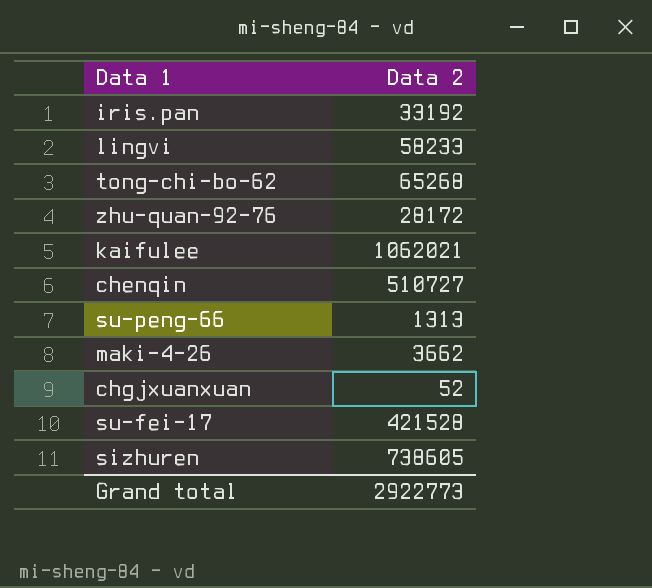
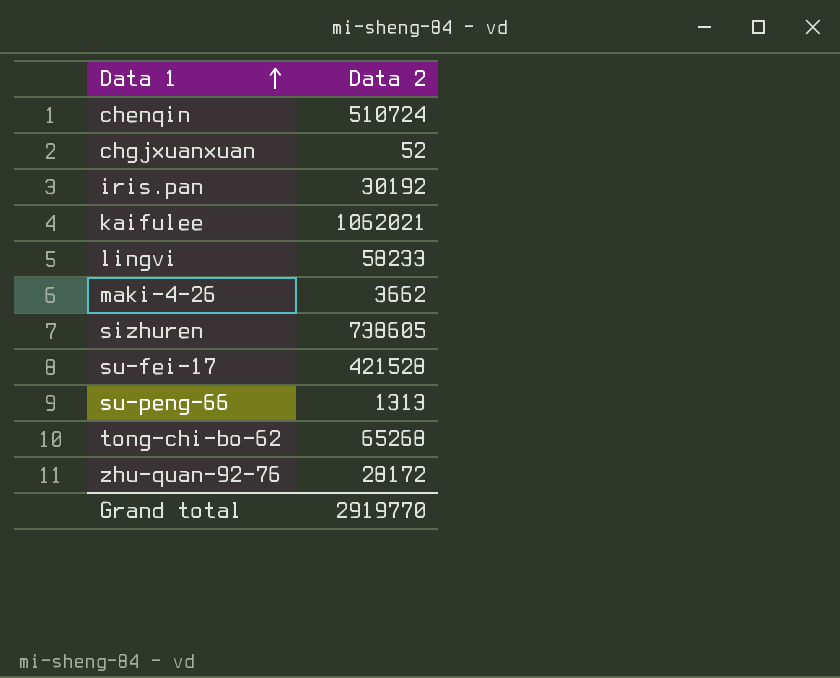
row order: none -> Data 1 ascending
chenqin | Data 2: 510727 -> 510724
iris.pan | Data 2: 33192 -> 30192
Grand total | Data 2: 2922773 -> 2919770

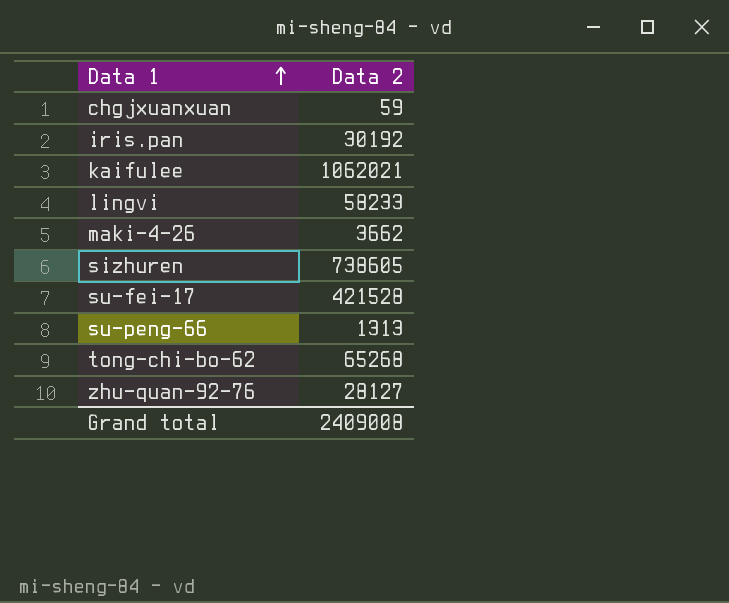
row chenqin: 510724 -> none
chgjxuanxuan | Data 2: 52 -> 59
zhu-quan-92-76 | Data 2: 28172 -> 28127
Grand total | Data 2: 2919770 -> 2409008

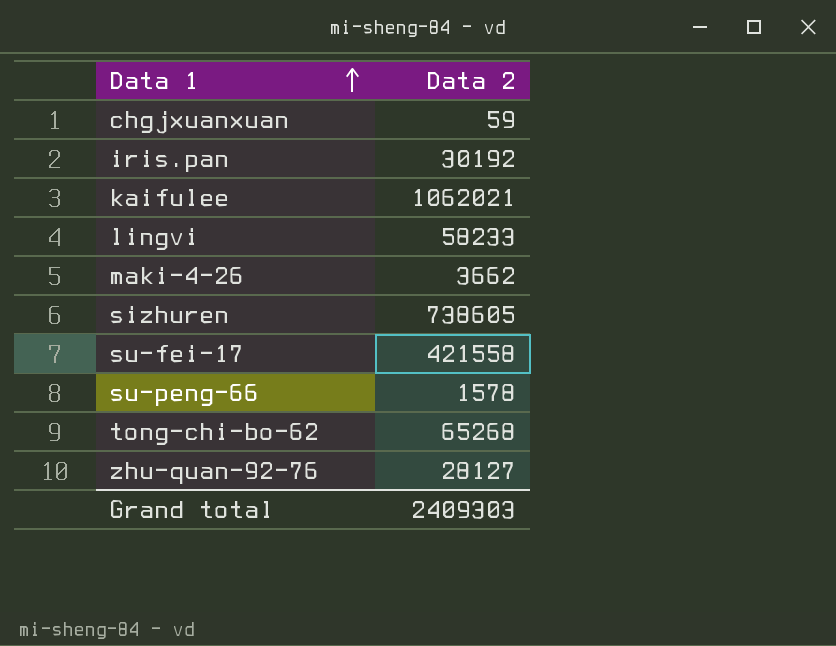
su-fei-17 | Data 2: 421528 -> 421558
su-peng-66 | Data 2: 1313 -> 1578
Grand total | Data 2: 2409008 -> 2409303

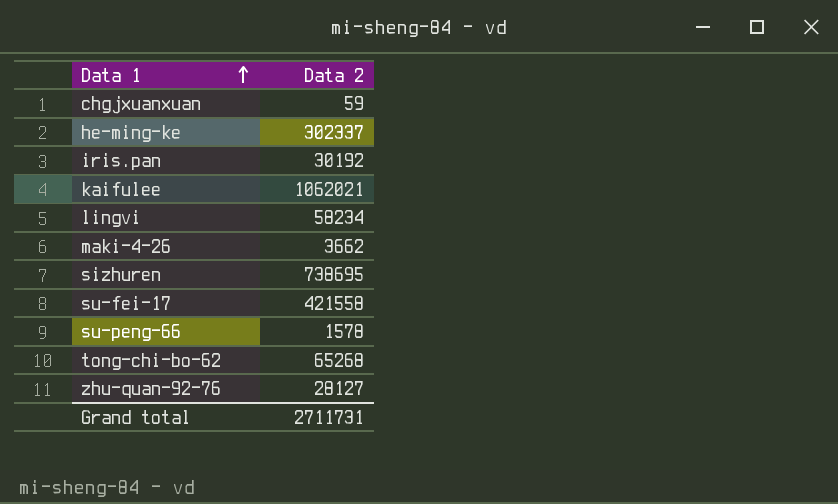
row he-ming-ke: none -> 302337
lingvi | Data 2: 58233 -> 58234
sizhuren | Data 2: 738605 -> 738695
Grand total | Data 2: 2409303 -> 2711731

